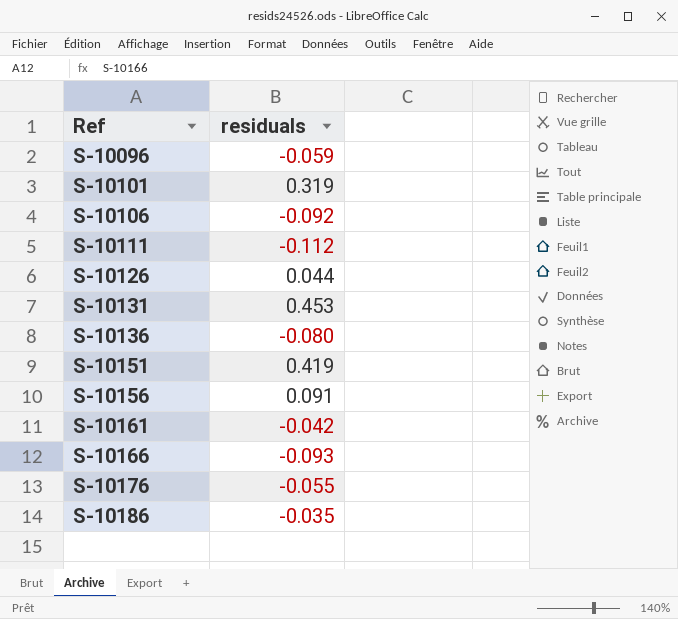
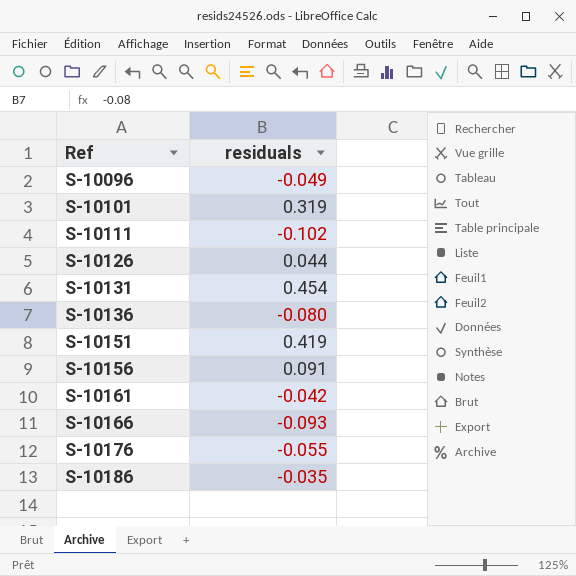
row S-10106: -0.092 -> none
S-10096 | residuals: -0.059 -> -0.049
S-10111 | residuals: -0.112 -> -0.102
S-10131 | residuals: 0.453 -> 0.454

